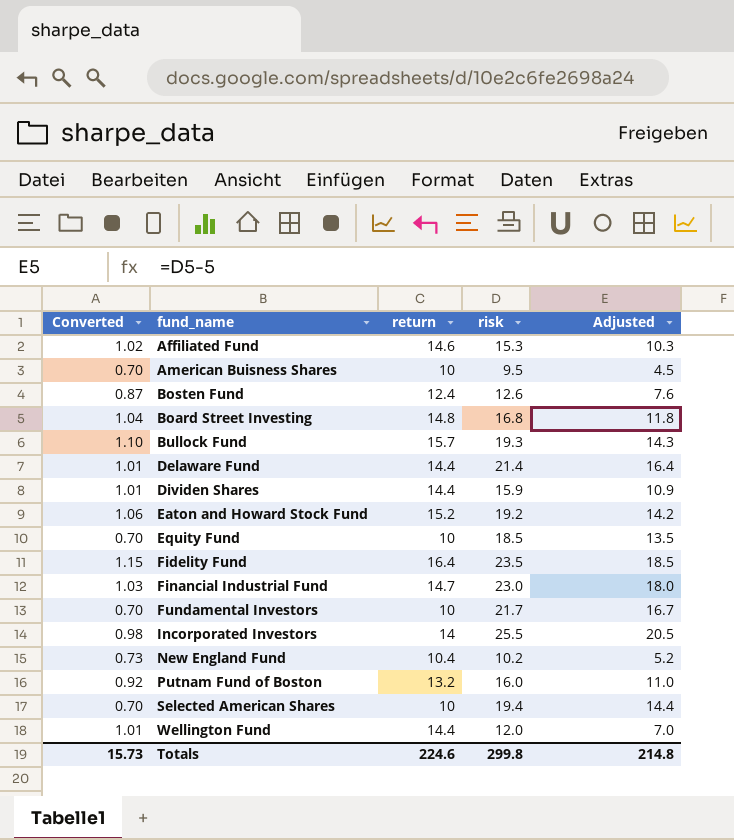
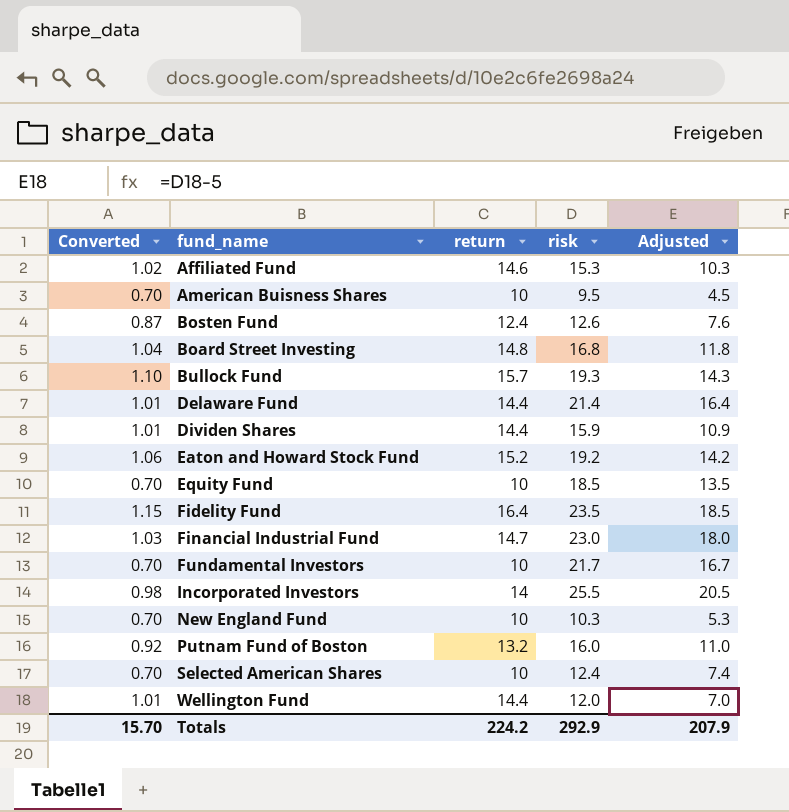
New England Fund | Converted: 0.73 -> 0.70
New England Fund | return: 10.4 -> 10
New England Fund | risk: 10.2 -> 10.3
New England Fund | Adjusted: 5.2 -> 5.3
Selected American Shares | risk: 19.4 -> 12.4
Selected American Shares | Adjusted: 14.4 -> 7.4
Totals | Converted: 15.73 -> 15.70
Totals | return: 224.6 -> 224.2
Totals | risk: 299.8 -> 292.9
Totals | Adjusted: 214.8 -> 207.9

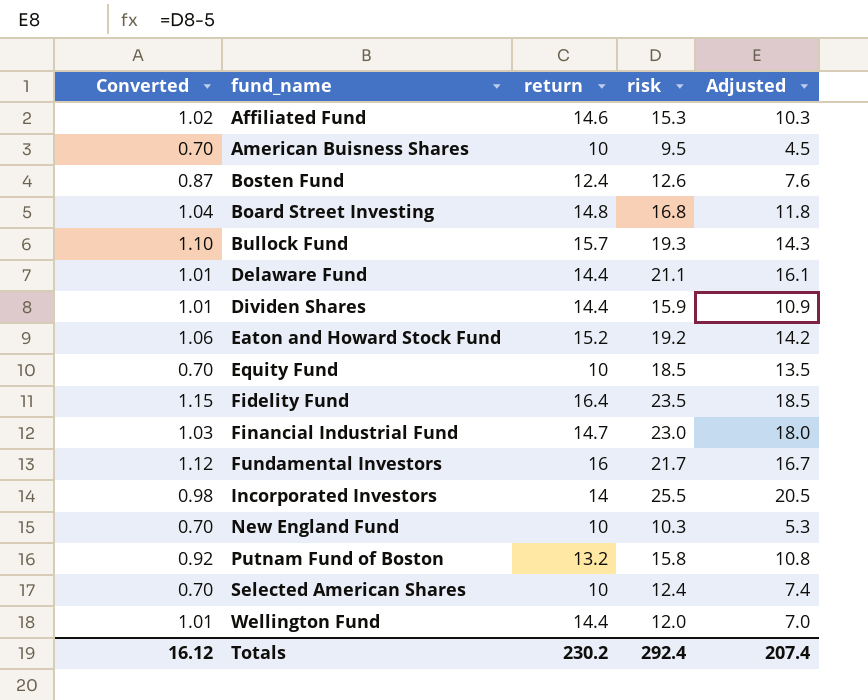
Delaware Fund | risk: 21.4 -> 21.1
Delaware Fund | Adjusted: 16.4 -> 16.1
Fundamental Investors | Converted: 0.70 -> 1.12
Fundamental Investors | return: 10 -> 16
Putnam Fund of Boston | risk: 16.0 -> 15.8
Putnam Fund of Boston | Adjusted: 11.0 -> 10.8
Totals | Converted: 15.70 -> 16.12
Totals | return: 224.2 -> 230.2
Totals | risk: 292.9 -> 292.4
Totals | Adjusted: 207.9 -> 207.4

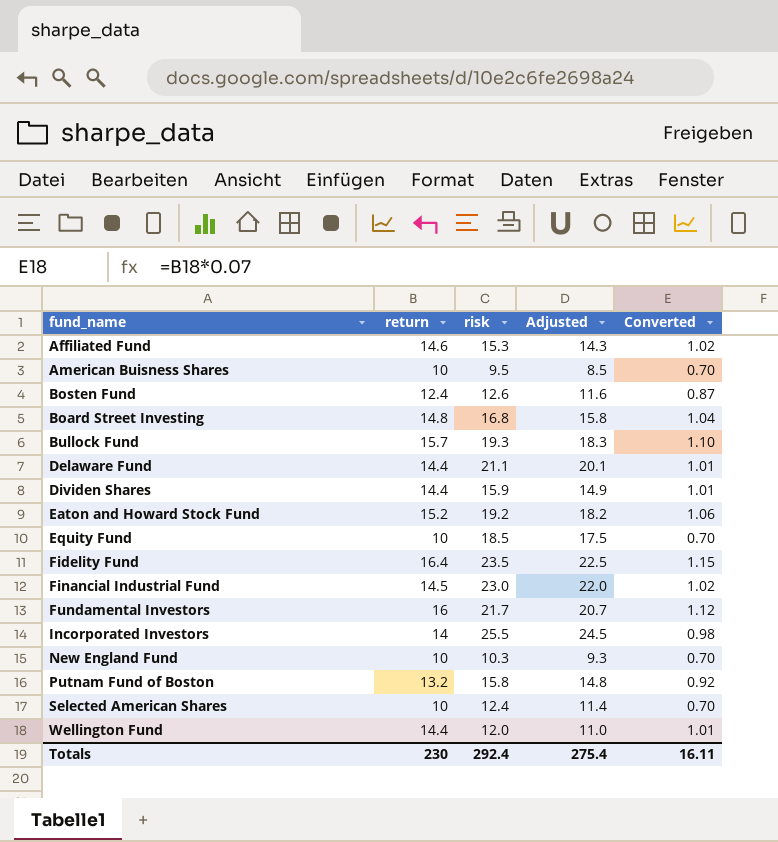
column Adjusted | formula: [risk] - 5 -> [risk] - 1
column Converted | position: 1 -> 5
Financial Industrial Fund | return: 14.7 -> 14.5
Financial Industrial Fund | Converted: 1.03 -> 1.02
Totals | return: 230.2 -> 230
Totals | Adjusted: 207.4 -> 275.4
Totals | Converted: 16.12 -> 16.11

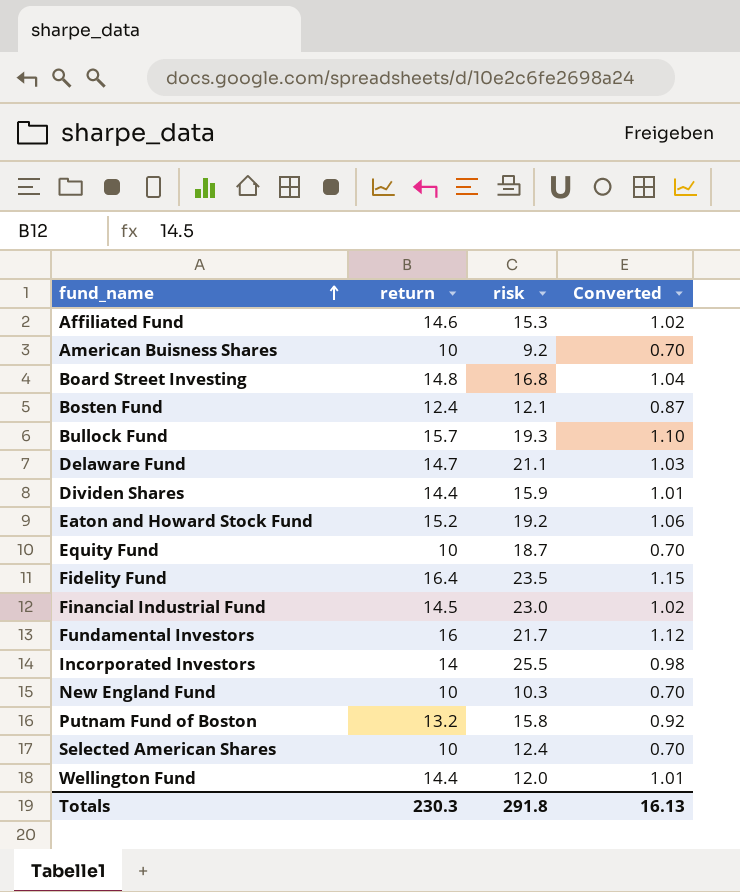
row order: none -> fund_name ascending
column Adjusted | formula: [risk] - 1 -> none
American Buisness Shares | risk: 9.5 -> 9.2
Bosten Fund | risk: 12.6 -> 12.1
Delaware Fund | return: 14.4 -> 14.7
Delaware Fund | Converted: 1.01 -> 1.03
Equity Fund | risk: 18.5 -> 18.7
Totals | return: 230 -> 230.3
Totals | risk: 292.4 -> 291.8
Totals | Converted: 16.11 -> 16.13

